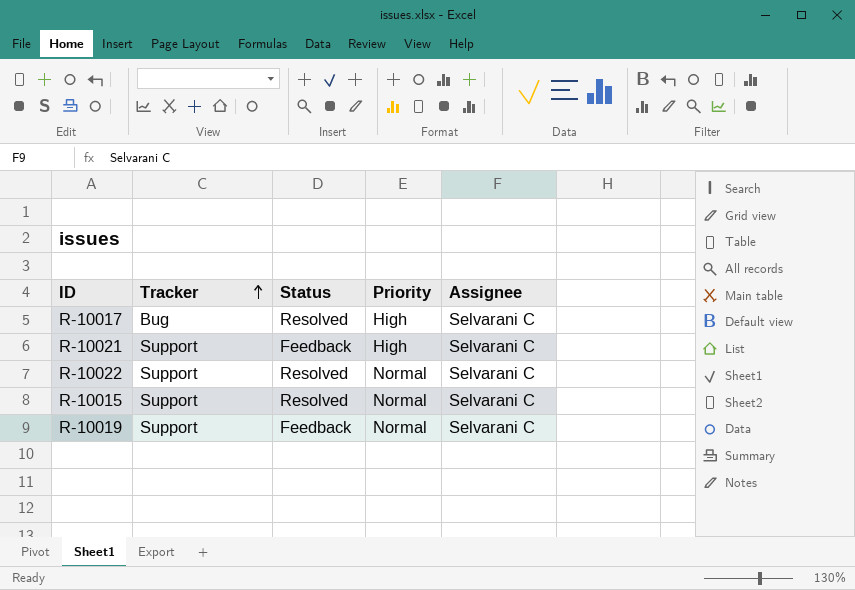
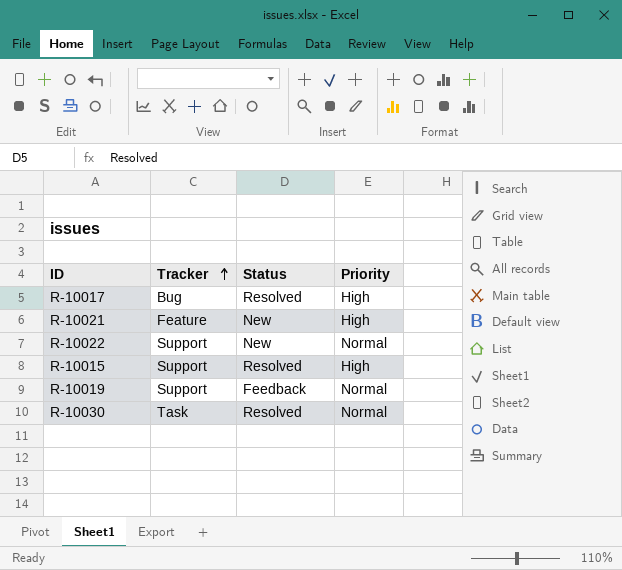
column Assignee | position: 5 -> none
R-10021 | Tracker: Support -> Feature
R-10021 | Status: Feedback -> New
R-10022 | Status: Resolved -> New
R-10015 | Priority: Normal -> High
row R-10030: none -> Task | Resolved | Normal

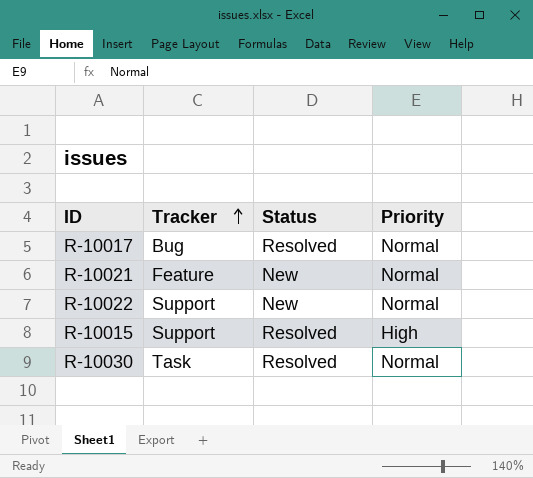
row R-10019: Support | Feedback | Normal -> none
R-10017 | Priority: High -> Normal
R-10021 | Priority: High -> Normal

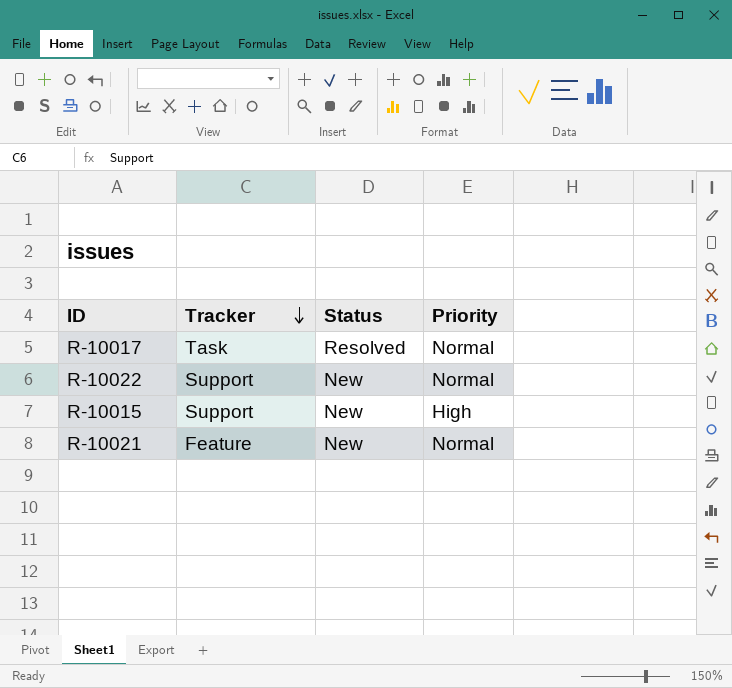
row order: Tracker ascending -> Tracker descending
row R-10030: Task | Resolved | Normal -> none
R-10017 | Tracker: Bug -> Task
R-10015 | Status: Resolved -> New

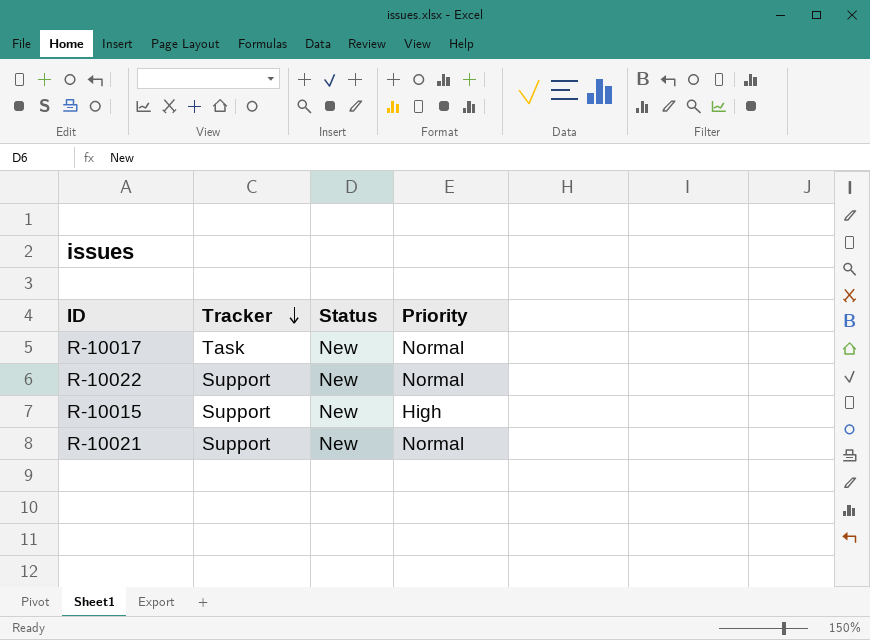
R-10017 | Status: Resolved -> New
R-10021 | Tracker: Feature -> Support

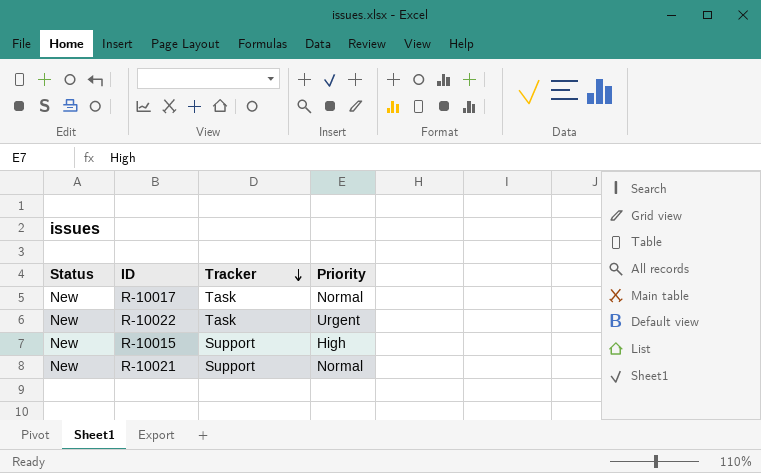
column Status | position: 3 -> 1
R-10022 | Tracker: Support -> Task
R-10022 | Priority: Normal -> Urgent

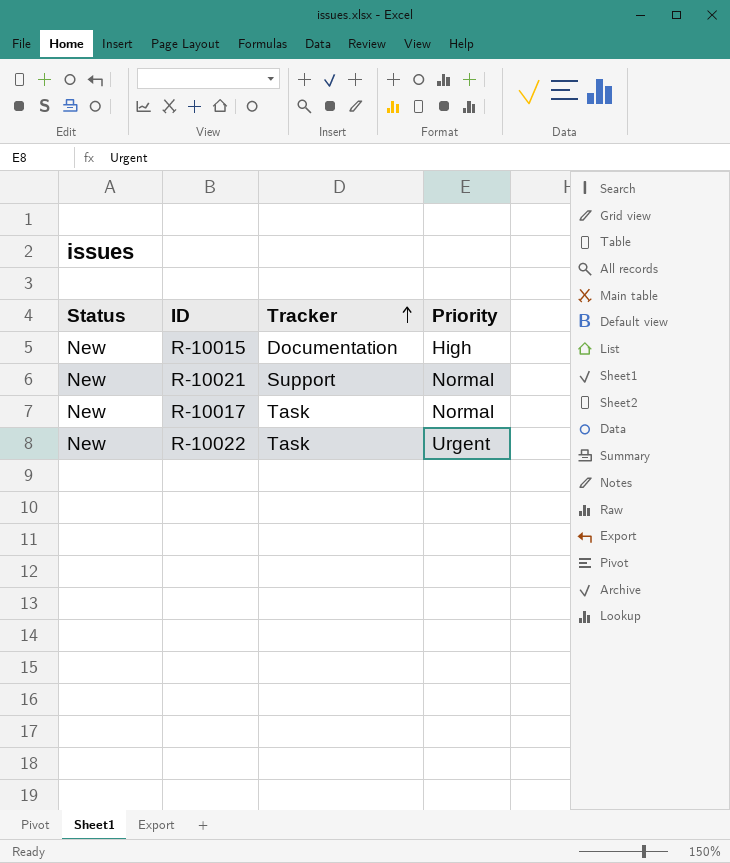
row order: Tracker descending -> Tracker ascending
R-10015 | Tracker: Support -> Documentation

